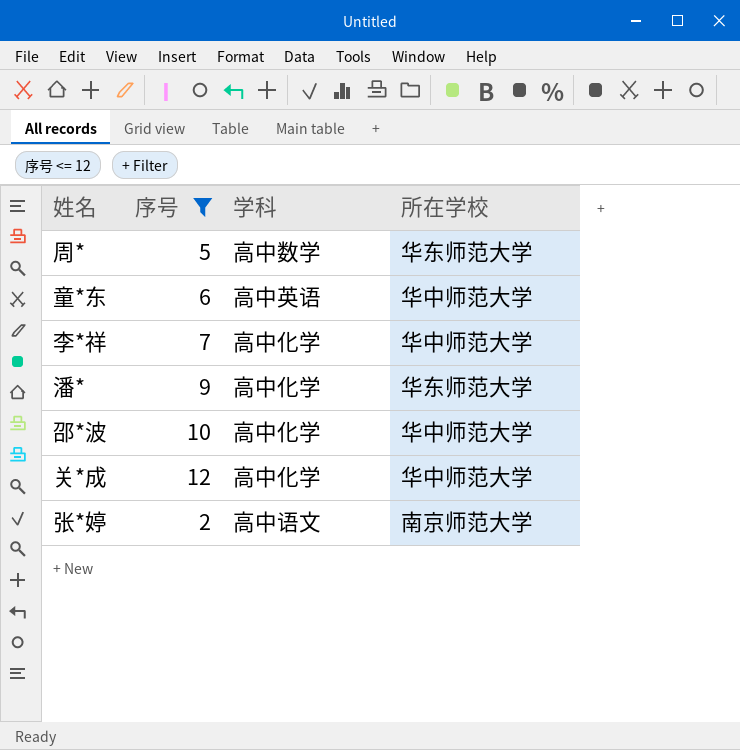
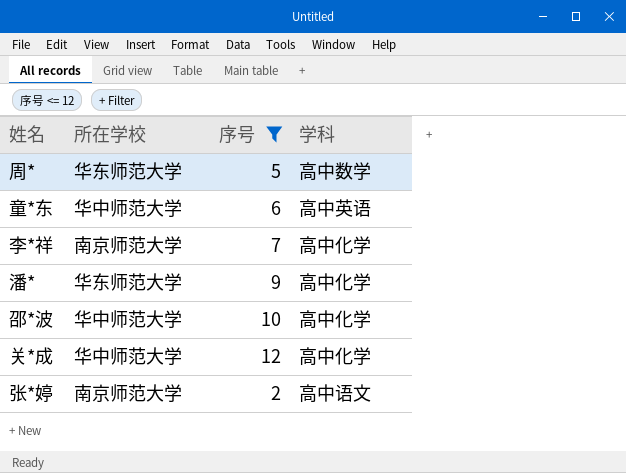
column 所在学校 | position: 4 -> 2
李*祥 | 所在学校: 华中师范大学 -> 南京师范大学

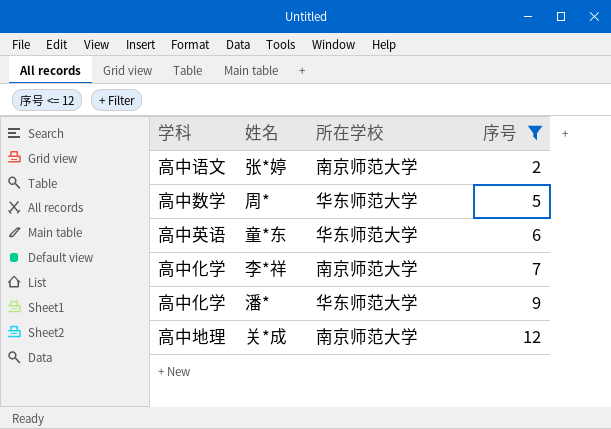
row order: none -> 序号 ascending
column 学科 | position: 4 -> 1
row 邵*波: 华中师范大学 | 10 | 高中化学 -> none
童*东 | 所在学校: 华中师范大学 -> 华东师范大学
关*成 | 学科: 高中化学 -> 高中地理
关*成 | 所在学校: 华中师范大学 -> 南京师范大学

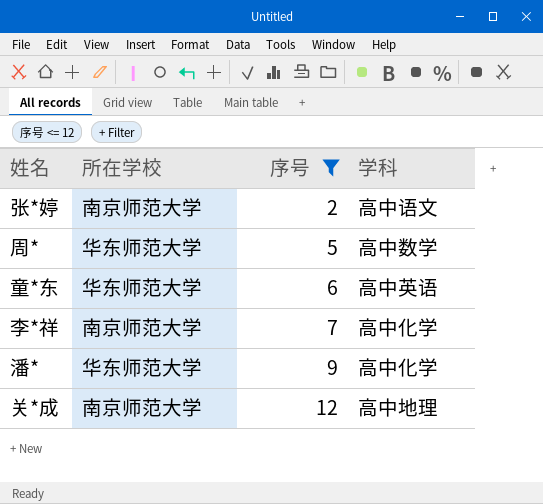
column 学科 | position: 1 -> 4

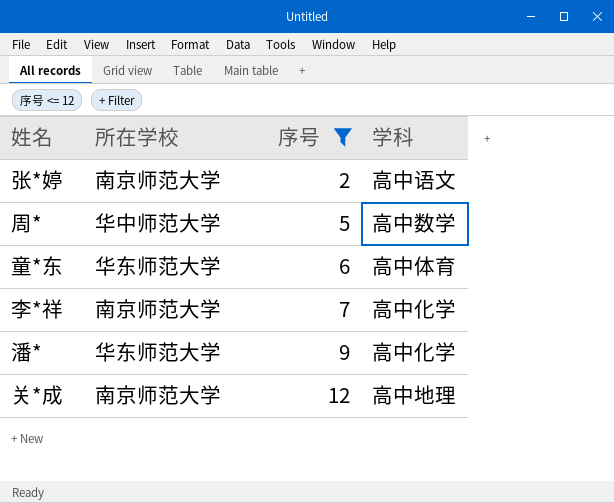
周* | 所在学校: 华东师范大学 -> 华中师范大学
童*东 | 学科: 高中英语 -> 高中体育

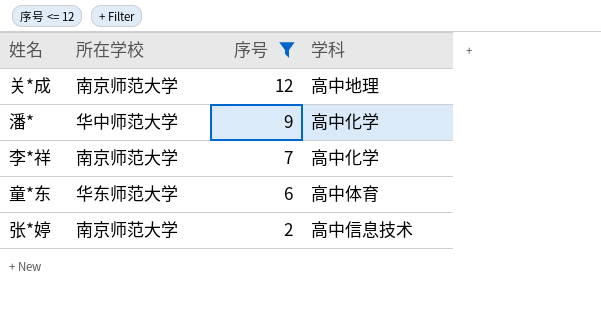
row order: 序号 ascending -> 序号 descending
row 周*: 华中师范大学 | 5 | 高中数学 -> none
潘* | 所在学校: 华东师范大学 -> 华中师范大学
张*婷 | 学科: 高中语文 -> 高中信息技术

